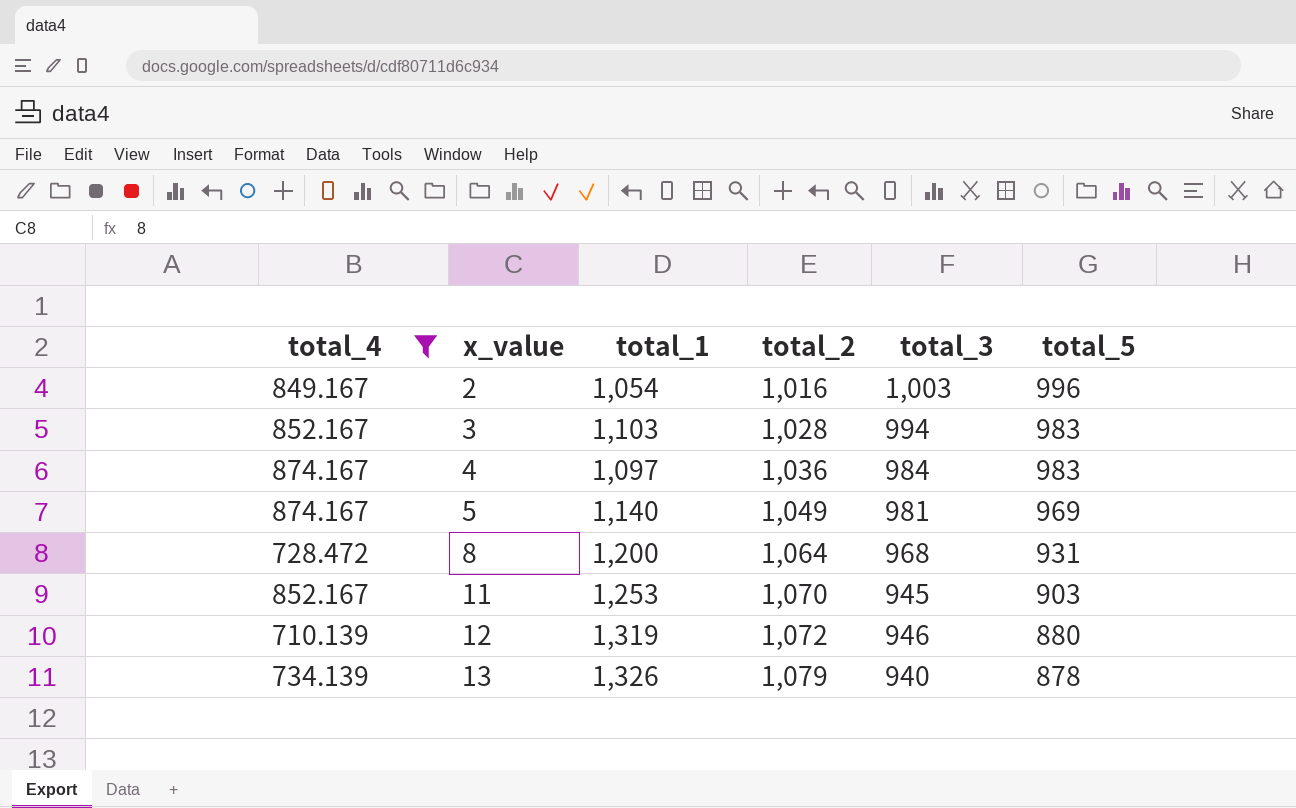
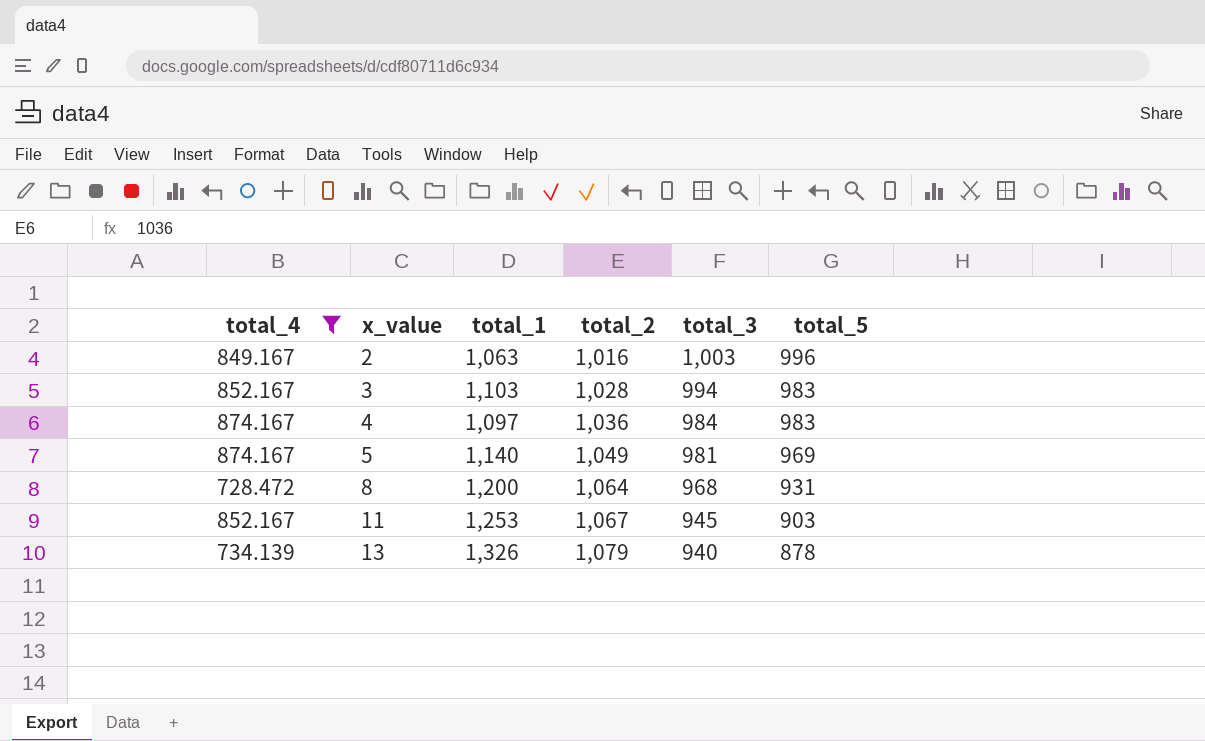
row 12: 710.139 | 1,319 | 1,072 | 946 | 880 -> none
2 | total_1: 1,054 -> 1,063
11 | total_2: 1,070 -> 1,067

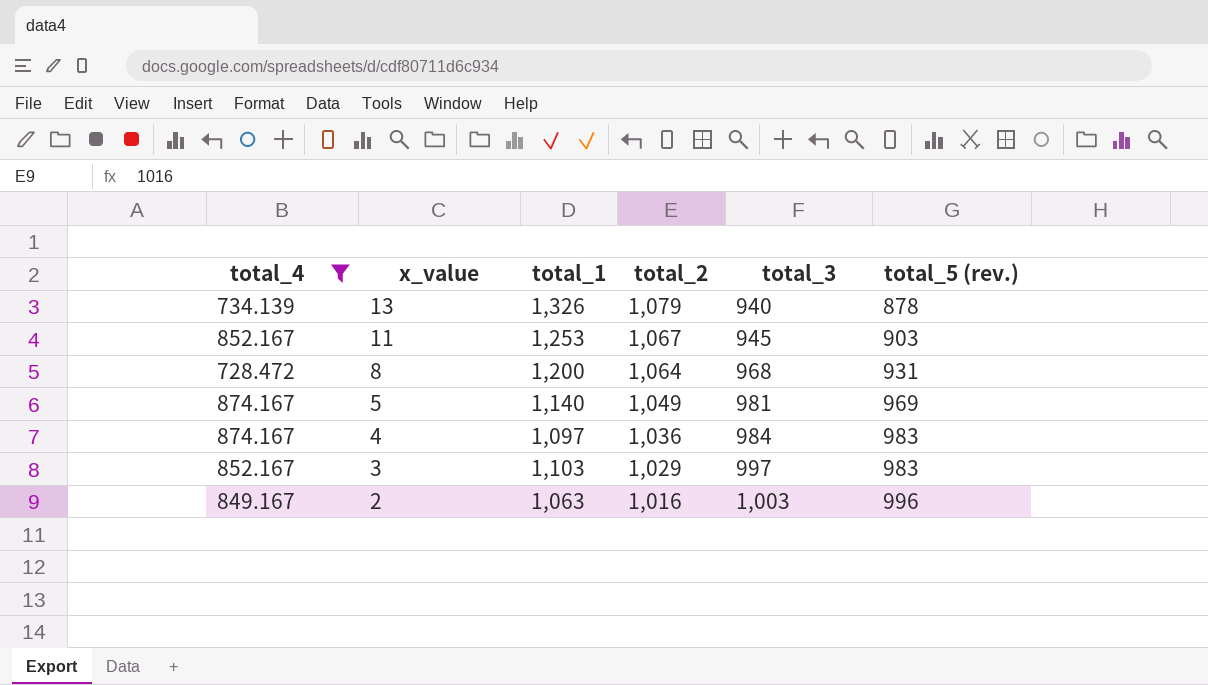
row order: x_value ascending -> x_value descending
column name: total_5 -> total_5 (rev.)
3 | total_2: 1,028 -> 1,029
3 | total_3: 994 -> 997

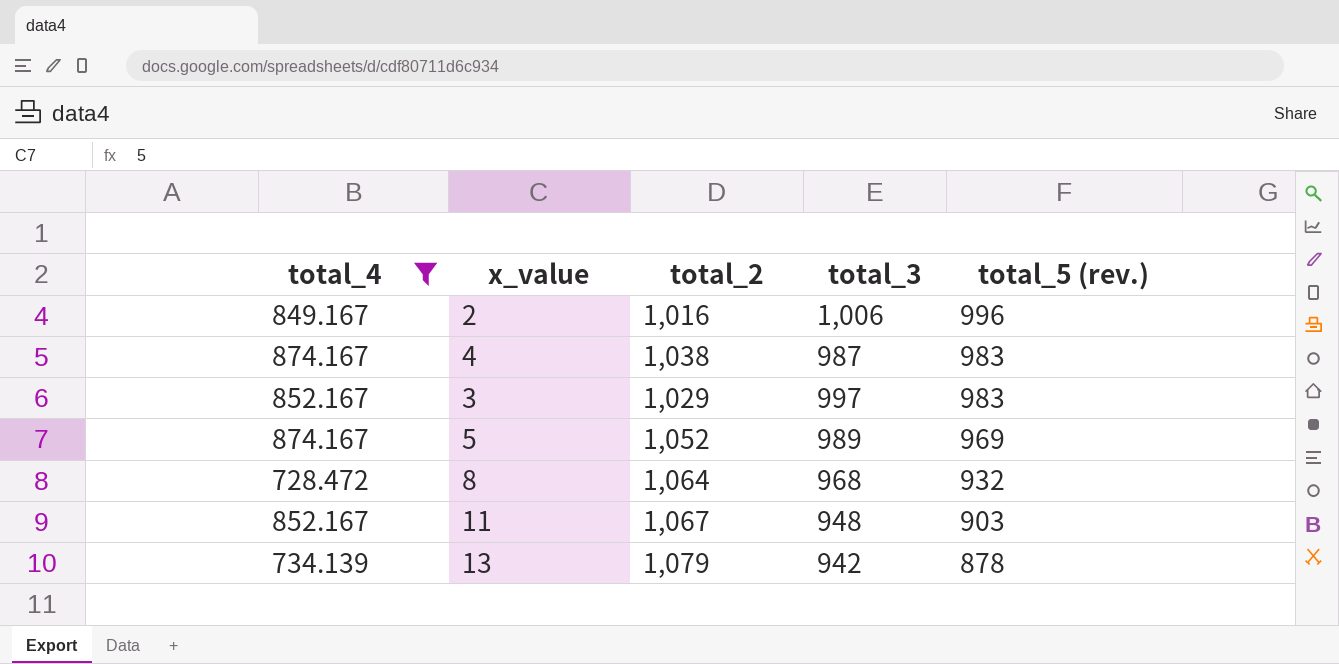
row order: x_value descending -> total_5 (rev.) descending
column total_1 | position: 3 -> none
2 | total_3: 1,003 -> 1,006
4 | total_2: 1,036 -> 1,038
4 | total_3: 984 -> 987
5 | total_2: 1,049 -> 1,052
5 | total_3: 981 -> 989
8 | total_5 (rev.): 931 -> 932
11 | total_3: 945 -> 948
13 | total_3: 940 -> 942

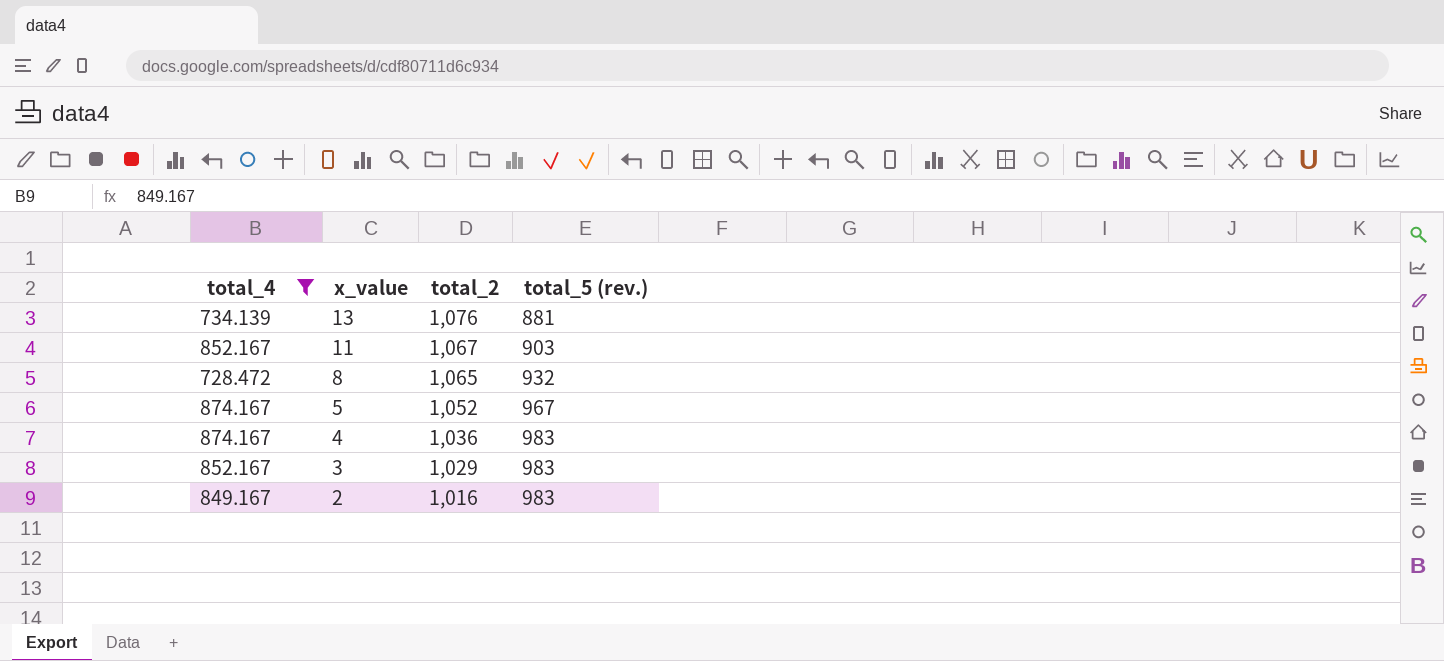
row order: total_5 (rev.) descending -> x_value descending
column total_3 | position: 4 -> none
13 | total_2: 1,079 -> 1,076
13 | total_5 (rev.): 878 -> 881
8 | total_2: 1,064 -> 1,065
5 | total_5 (rev.): 969 -> 967
4 | total_2: 1,038 -> 1,036
2 | total_5 (rev.): 996 -> 983

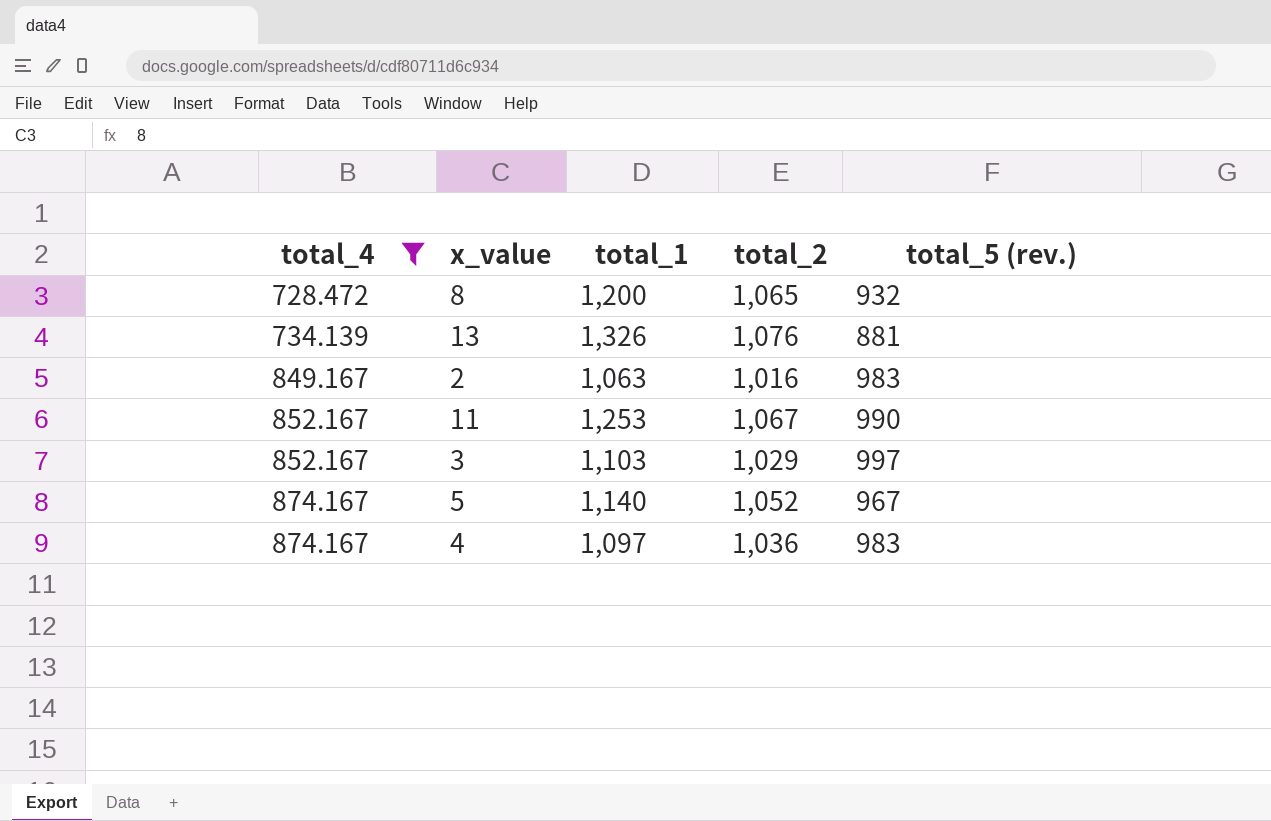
row order: x_value descending -> total_4 ascending
column total_1 | position: none -> 3
11 | total_5 (rev.): 903 -> 990
3 | total_5 (rev.): 983 -> 997

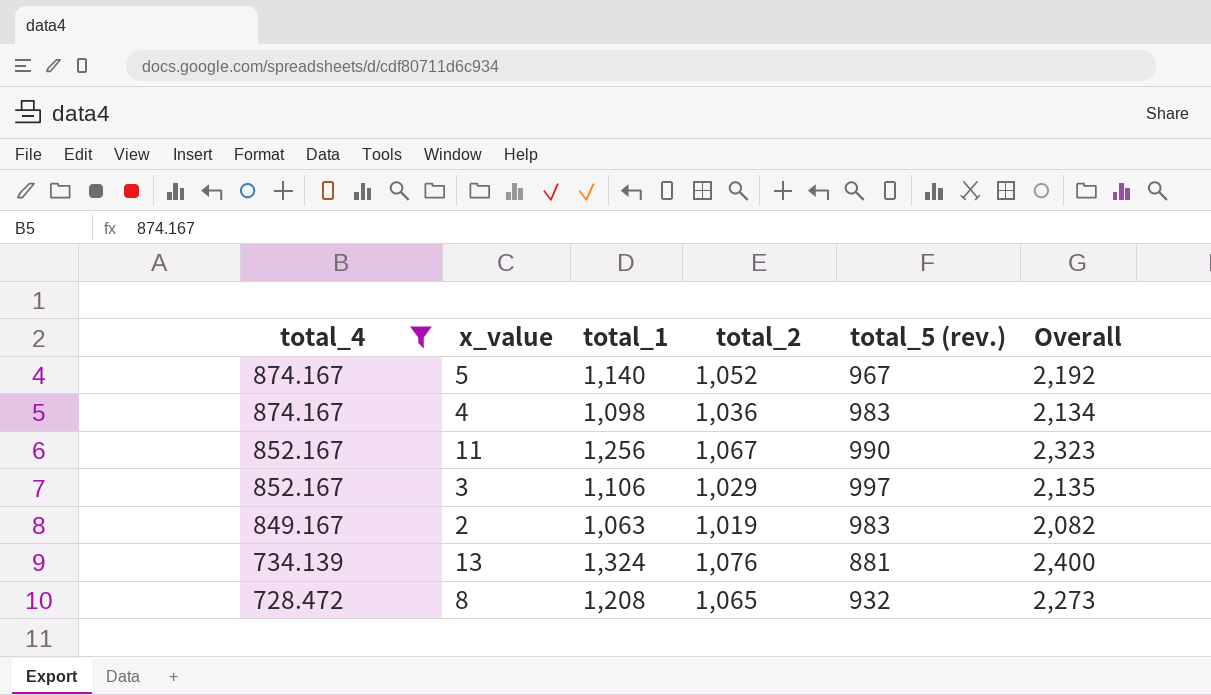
row order: total_4 ascending -> total_4 descending
column Overall | formula: none -> [total_1] + [total_2]
4 | total_1: 1,097 -> 1,098
11 | total_1: 1,253 -> 1,256
3 | total_1: 1,103 -> 1,106
2 | total_2: 1,016 -> 1,019
13 | total_1: 1,326 -> 1,324
8 | total_1: 1,200 -> 1,208

